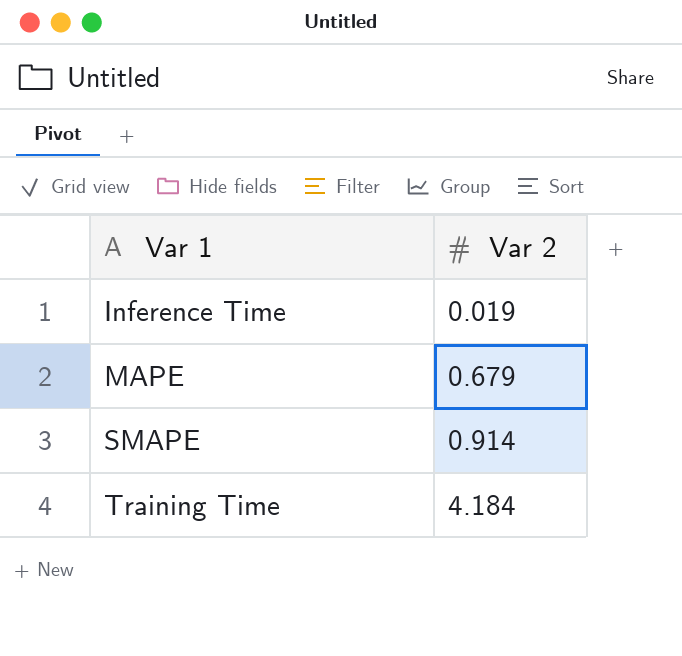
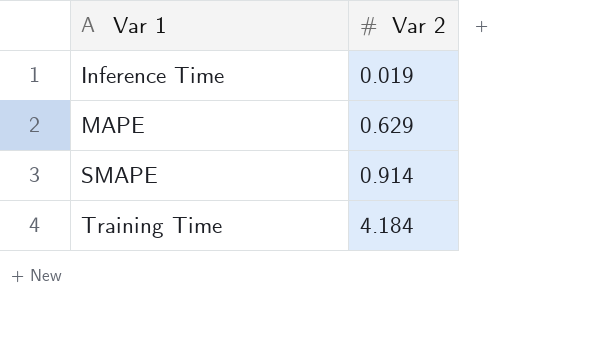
MAPE | Var 2: 0.679 -> 0.629

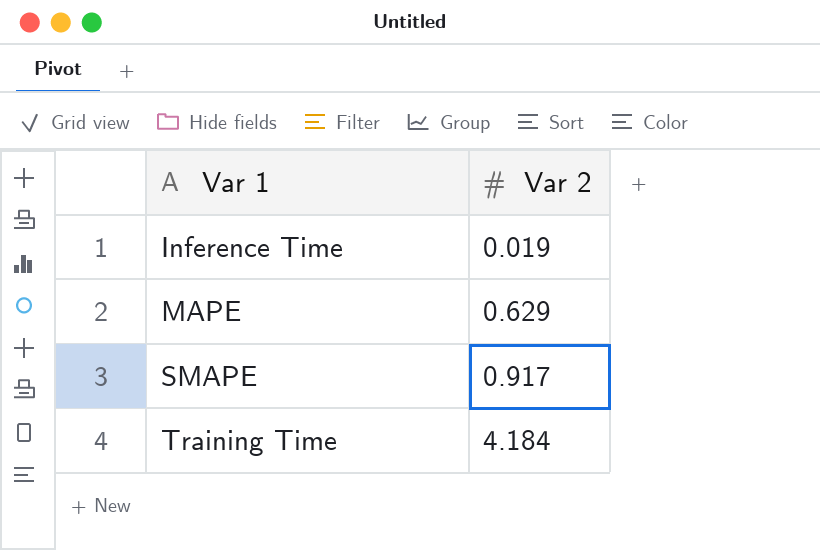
SMAPE | Var 2: 0.914 -> 0.917

